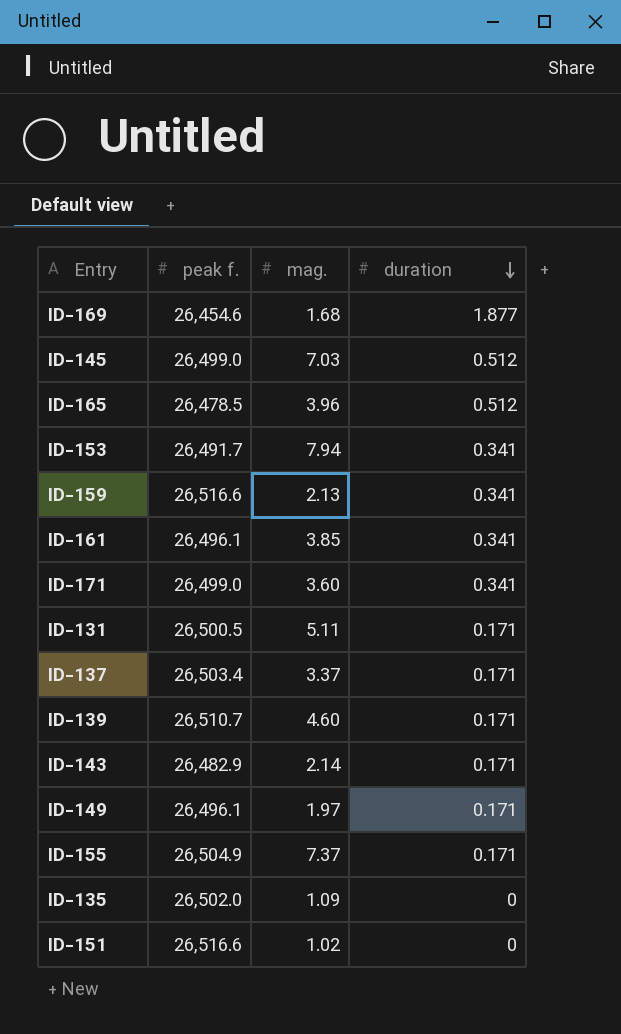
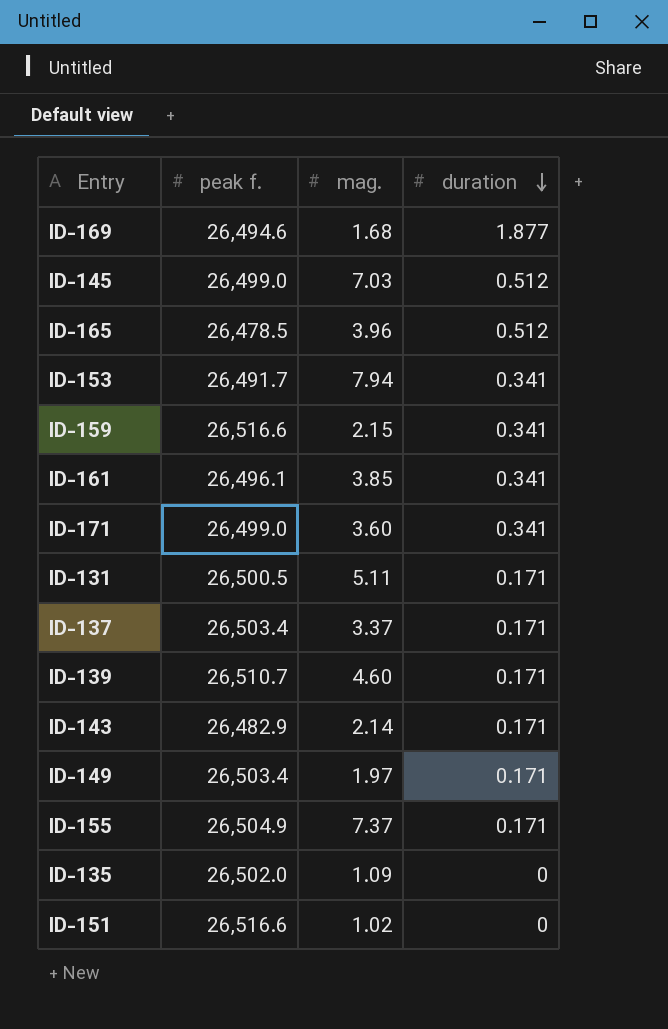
ID-169 | peak f.: 26,454.6 -> 26,494.6
ID-159 | mag.: 2.13 -> 2.15
ID-149 | peak f.: 26,496.1 -> 26,503.4

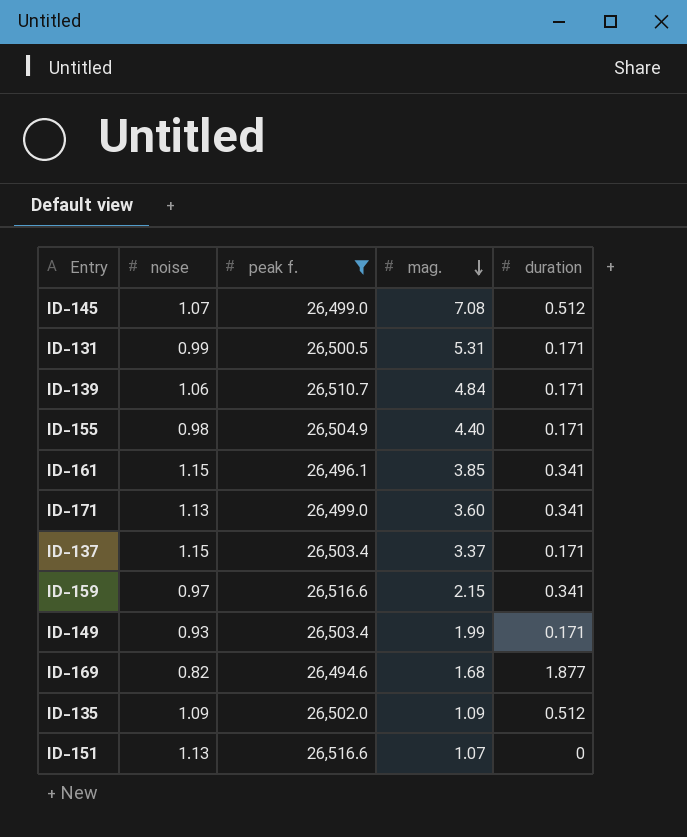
filter: none -> peak f. >= 26,494.6
row order: duration descending -> mag. descending
column noise | position: none -> 2
ID-145 | mag.: 7.03 -> 7.08
ID-131 | mag.: 5.11 -> 5.31
ID-139 | mag.: 4.60 -> 4.84
ID-155 | mag.: 7.37 -> 4.40
ID-149 | mag.: 1.97 -> 1.99
ID-135 | duration: 0 -> 0.512
ID-151 | mag.: 1.02 -> 1.07

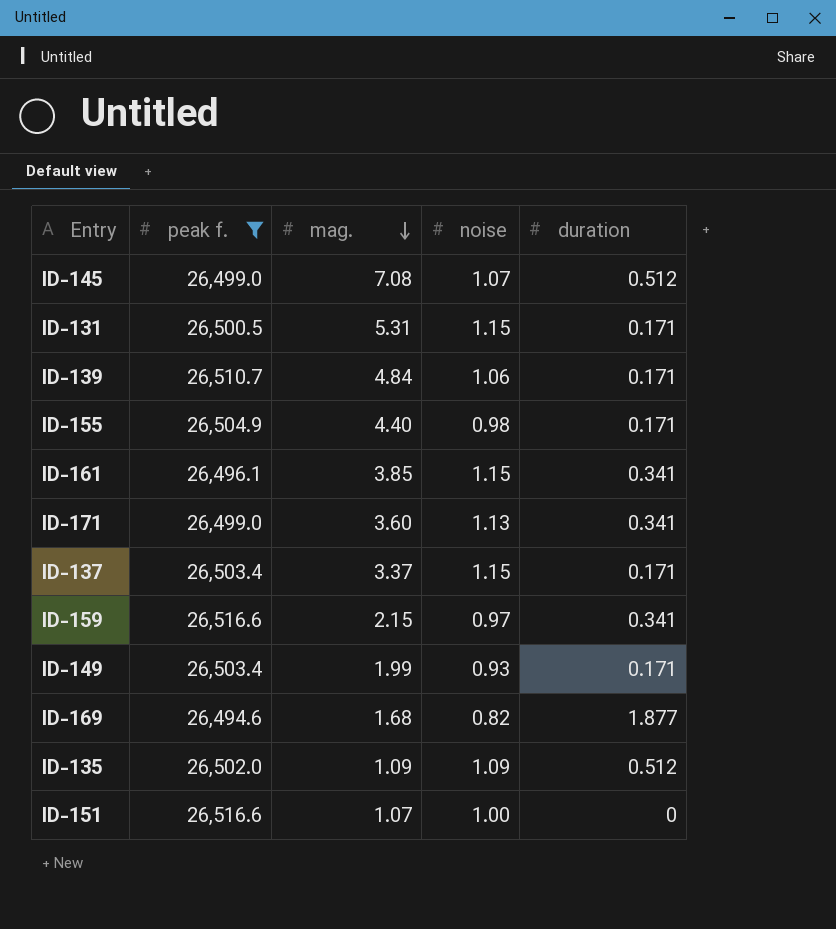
column noise | position: 2 -> 4
ID-131 | noise: 0.99 -> 1.15
ID-151 | noise: 1.13 -> 1.00

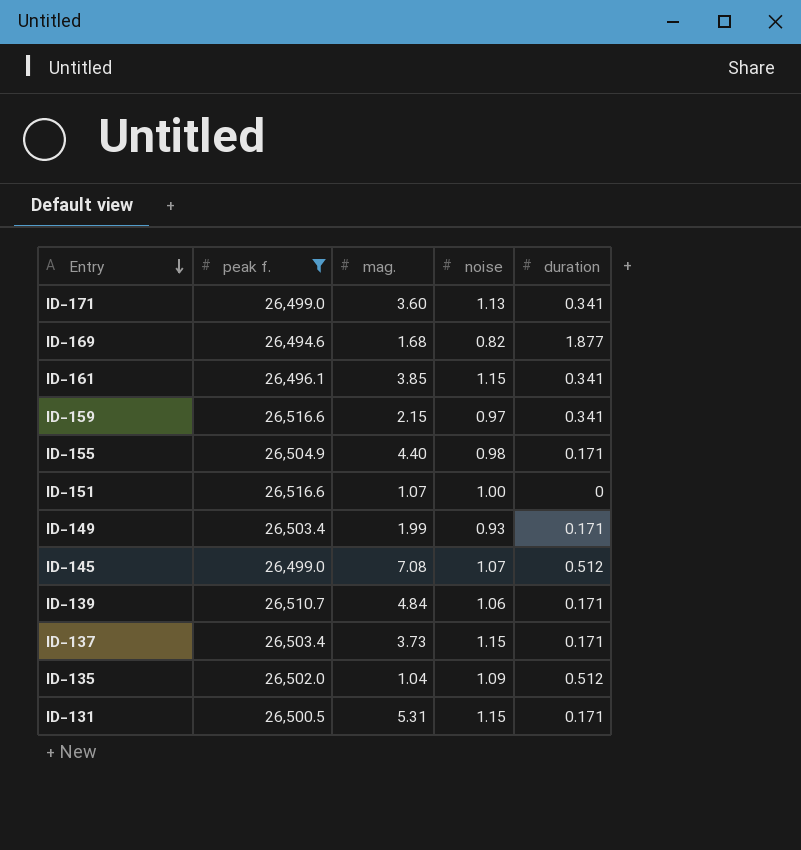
row order: mag. descending -> Entry descending
ID-137 | mag.: 3.37 -> 3.73
ID-135 | mag.: 1.09 -> 1.04

